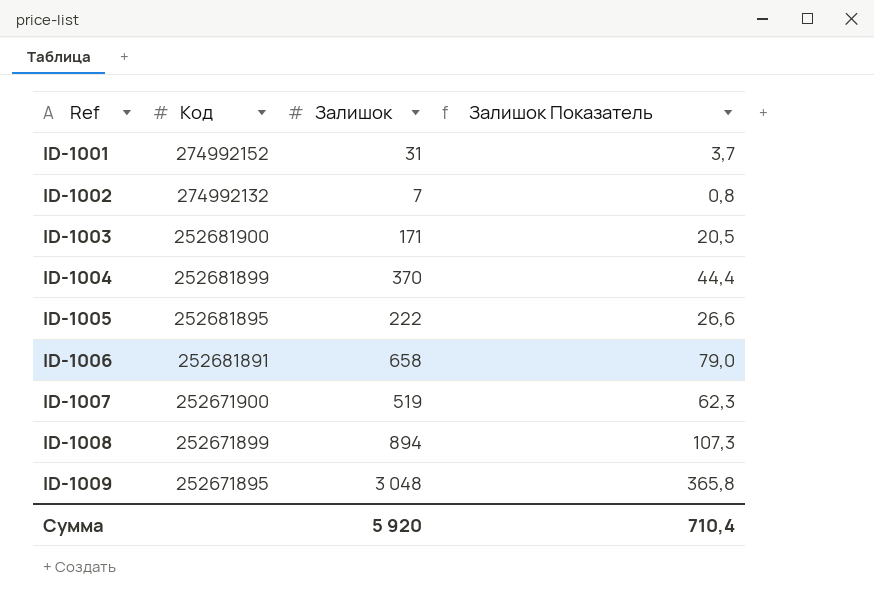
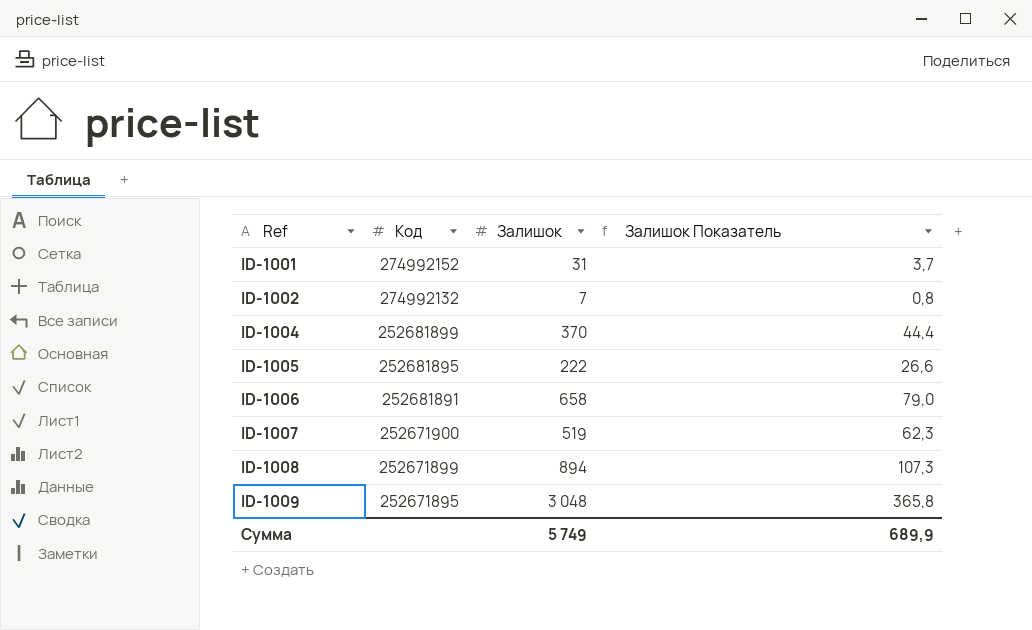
row ID-1003: 252681900 | 171 | 20,5 -> none
Сумма | Залишок: 5 920 -> 5 749
Сумма | Залишок Показатель: 710,4 -> 689,9

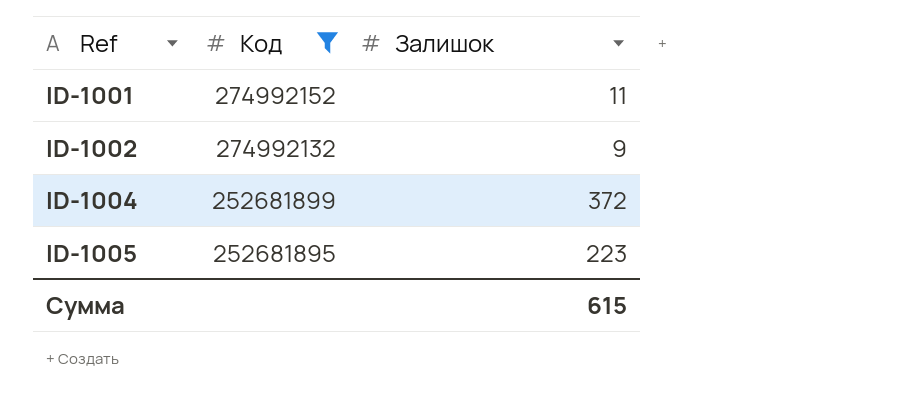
filter: none -> Код >= 252681895
column Залишок Показатель | formula: [Залишок] * 0,12 -> none
ID-1001 | Залишок: 31 -> 11
ID-1002 | Залишок: 7 -> 9
ID-1004 | Залишок: 370 -> 372
ID-1005 | Залишок: 222 -> 223
Сумма | Залишок: 5 749 -> 615

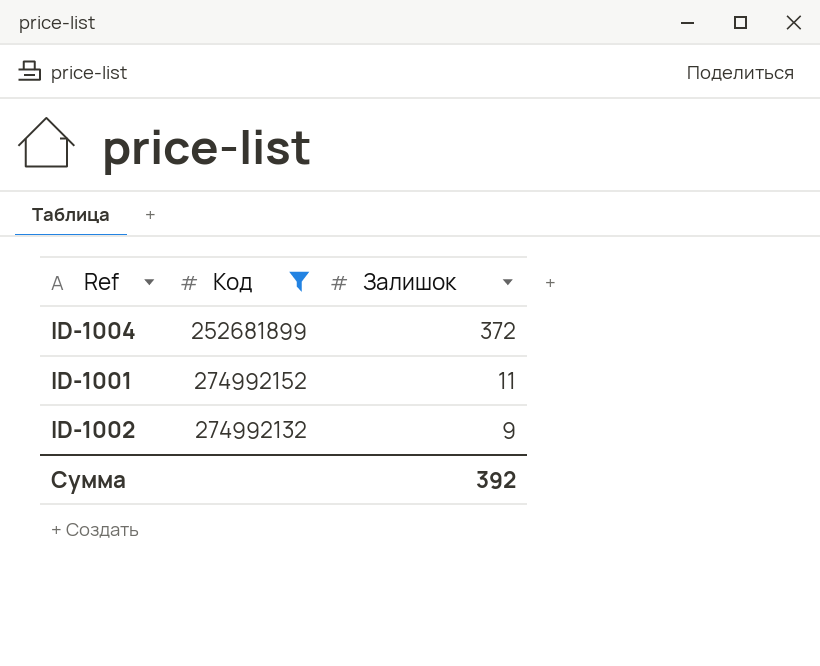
row order: Ref ascending -> Залишок descending
row ID-1005: 252681895 | 223 -> none
Сумма | Залишок: 615 -> 392

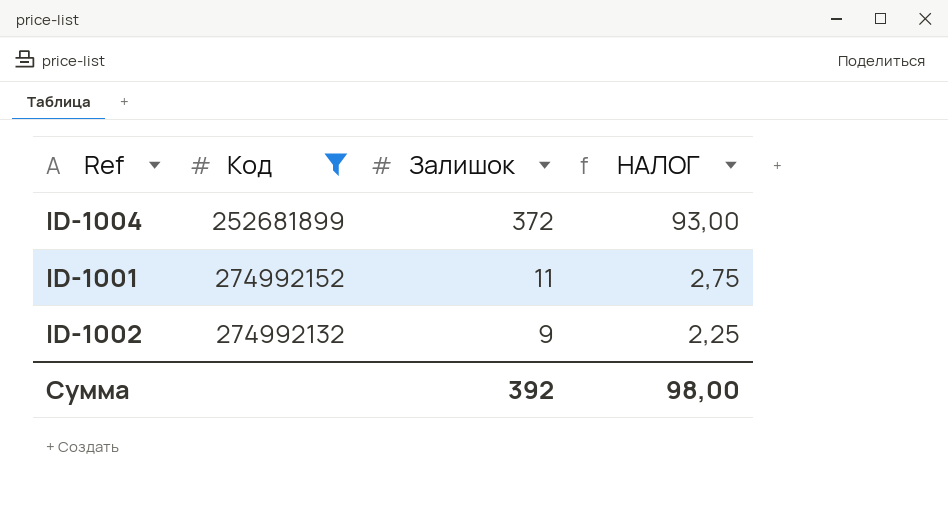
column НАЛОГ | formula: none -> [Залишок] * 0,25

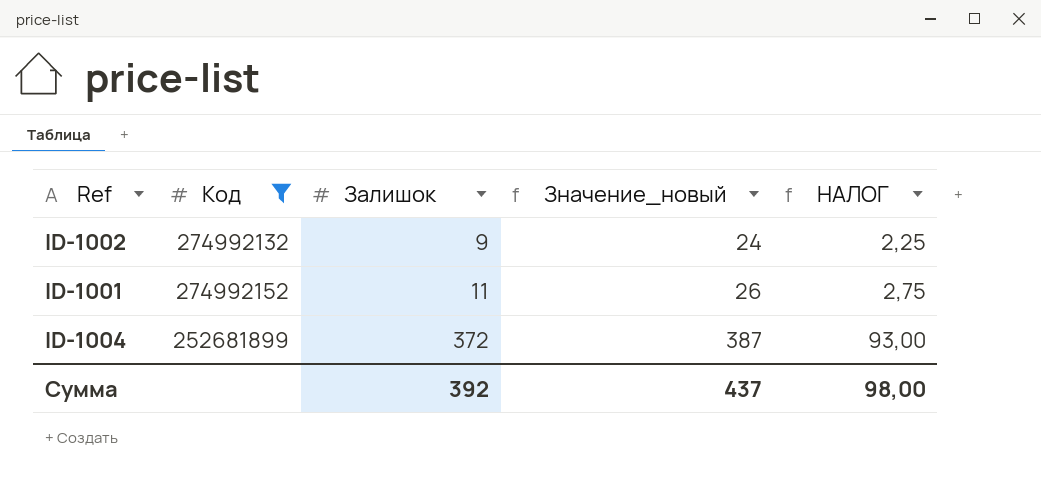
row order: Залишок descending -> Залишок ascending
column Значение_новый | formula: none -> [Залишок] + 15

